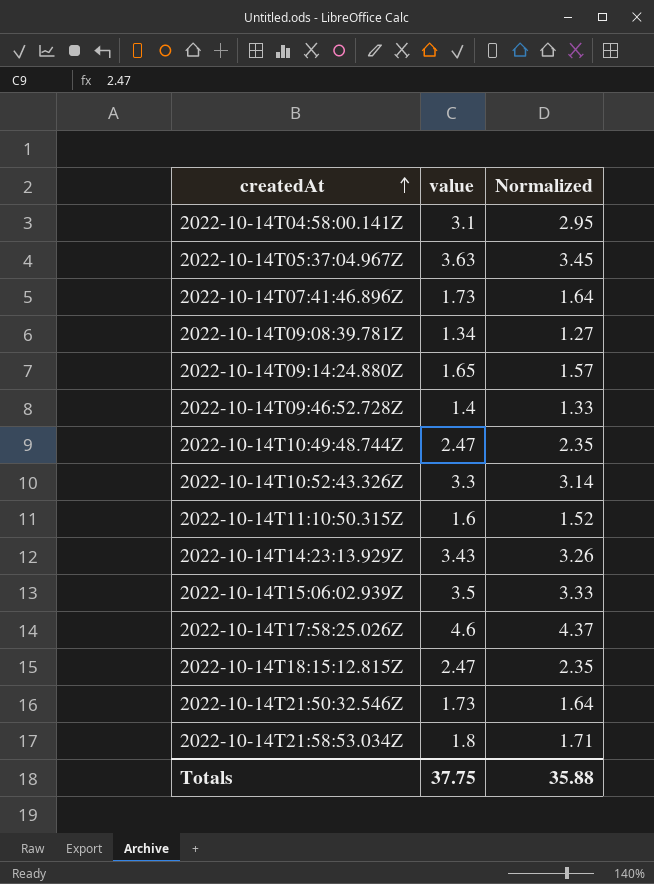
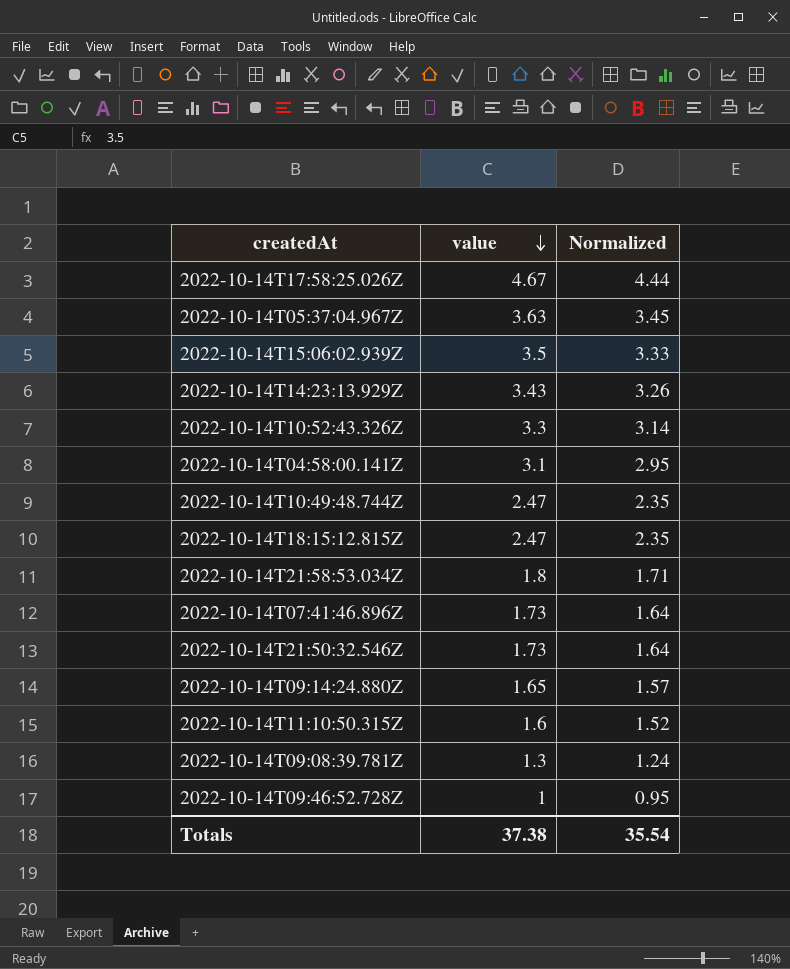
row order: createdAt ascending -> value descending
2022-10-14T17:58:25.026Z | value: 4.6 -> 4.67
2022-10-14T17:58:25.026Z | Normalized: 4.37 -> 4.44
2022-10-14T09:08:39.781Z | value: 1.34 -> 1.3
2022-10-14T09:08:39.781Z | Normalized: 1.27 -> 1.24
2022-10-14T09:46:52.728Z | value: 1.4 -> 1
2022-10-14T09:46:52.728Z | Normalized: 1.33 -> 0.95
Totals | value: 37.75 -> 37.38
Totals | Normalized: 35.88 -> 35.54

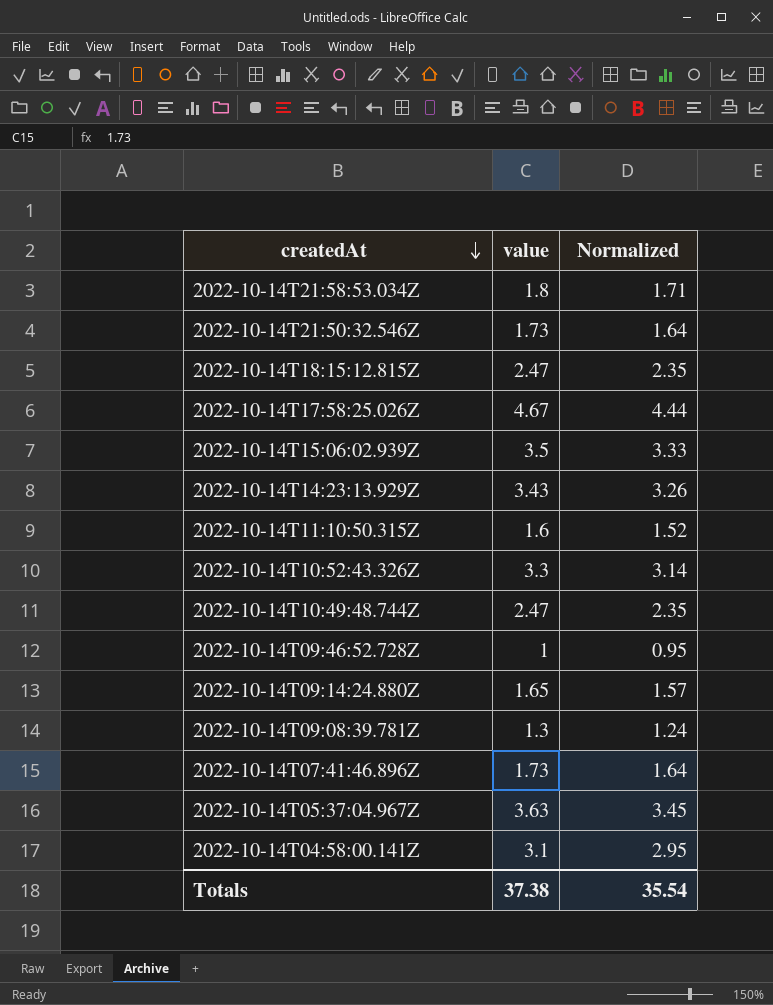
row order: value descending -> createdAt descending

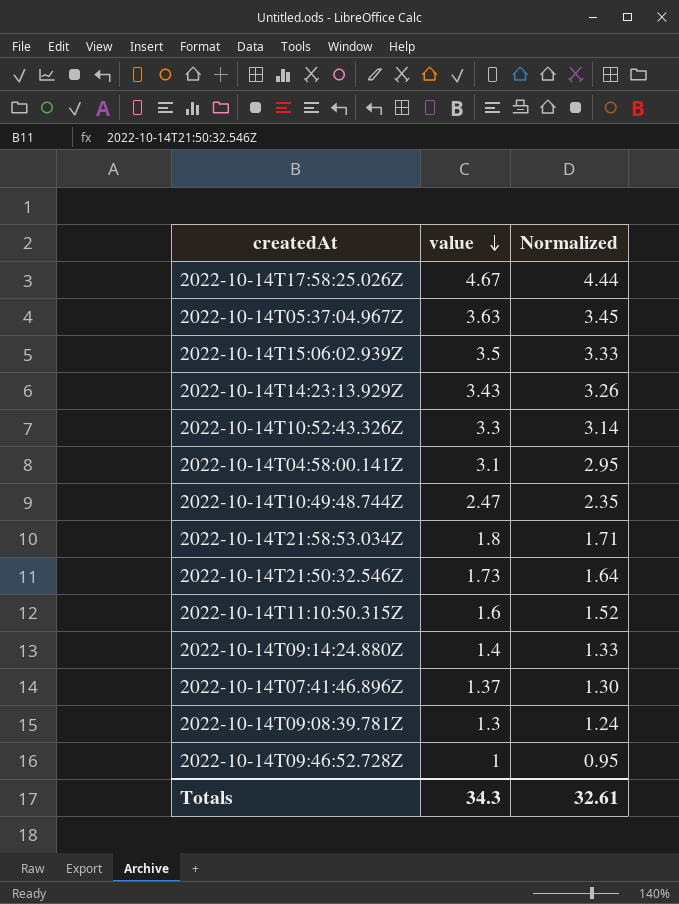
row order: createdAt descending -> value descending
row 2022-10-14T18:15:12.815Z: 2.47 | 2.35 -> none
2022-10-14T09:14:24.880Z | value: 1.65 -> 1.4
2022-10-14T09:14:24.880Z | Normalized: 1.57 -> 1.33
2022-10-14T07:41:46.896Z | value: 1.73 -> 1.37
2022-10-14T07:41:46.896Z | Normalized: 1.64 -> 1.30
Totals | value: 37.38 -> 34.3
Totals | Normalized: 35.54 -> 32.61

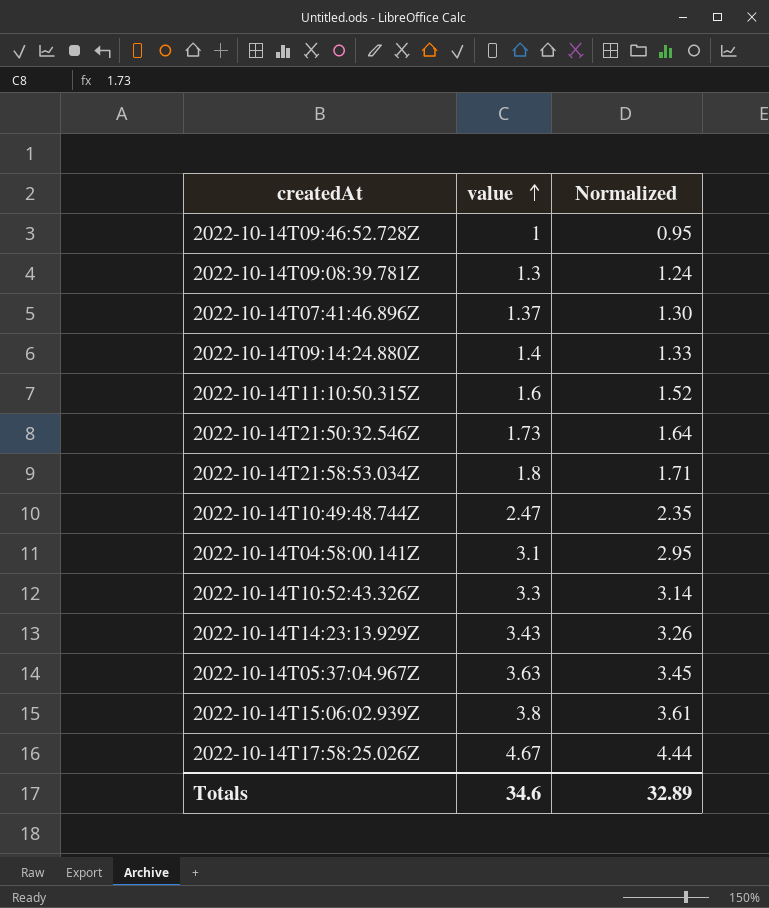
row order: value descending -> value ascending
2022-10-14T15:06:02.939Z | value: 3.5 -> 3.8
2022-10-14T15:06:02.939Z | Normalized: 3.33 -> 3.61
Totals | value: 34.3 -> 34.6
Totals | Normalized: 32.61 -> 32.89

